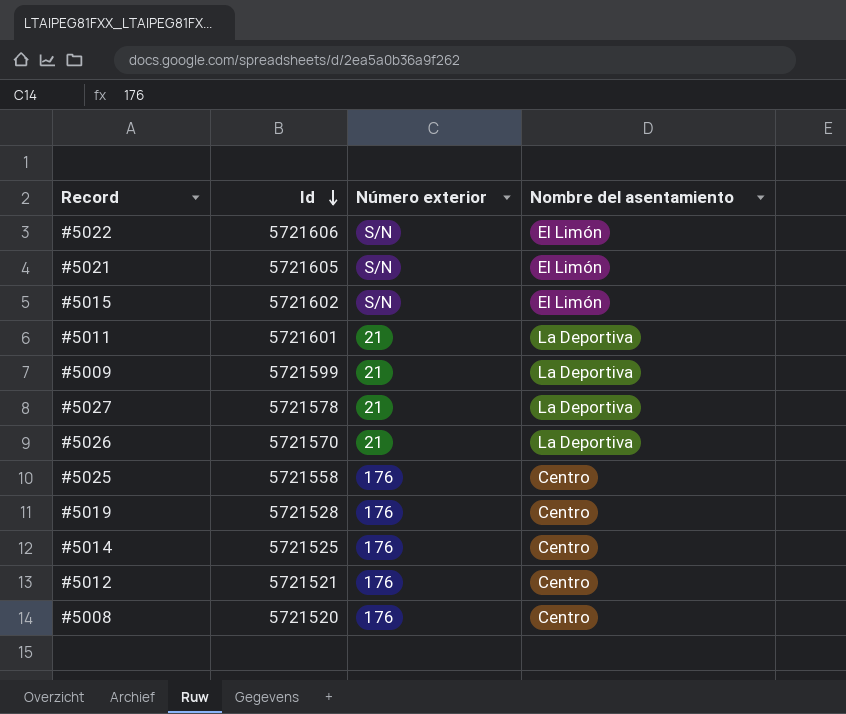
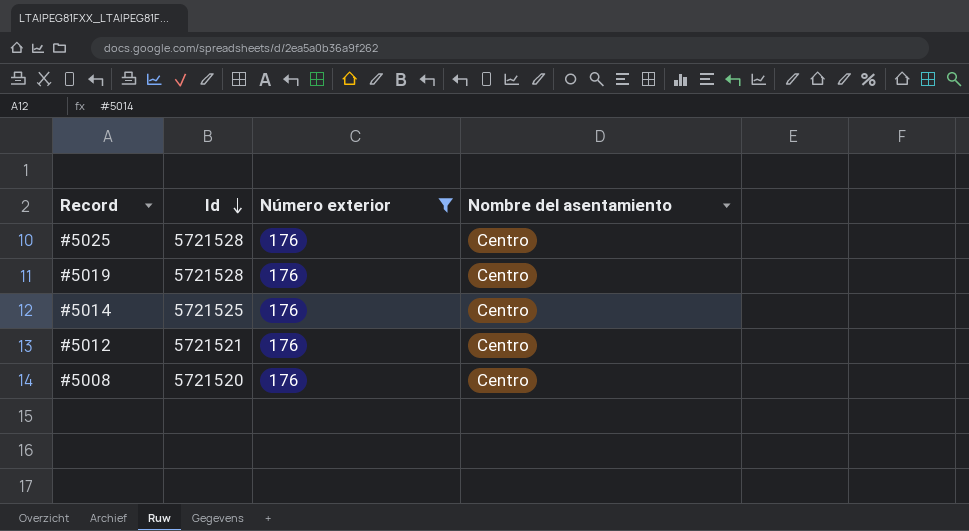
filter: none -> Número exterior = 176
#5025 | Id: 5721558 -> 5721528

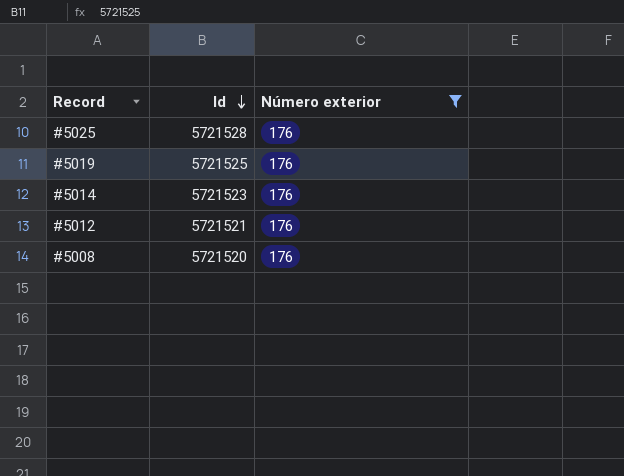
column Nombre del asentamiento | position: 4 -> none
#5019 | Id: 5721528 -> 5721525
#5014 | Id: 5721525 -> 5721523

